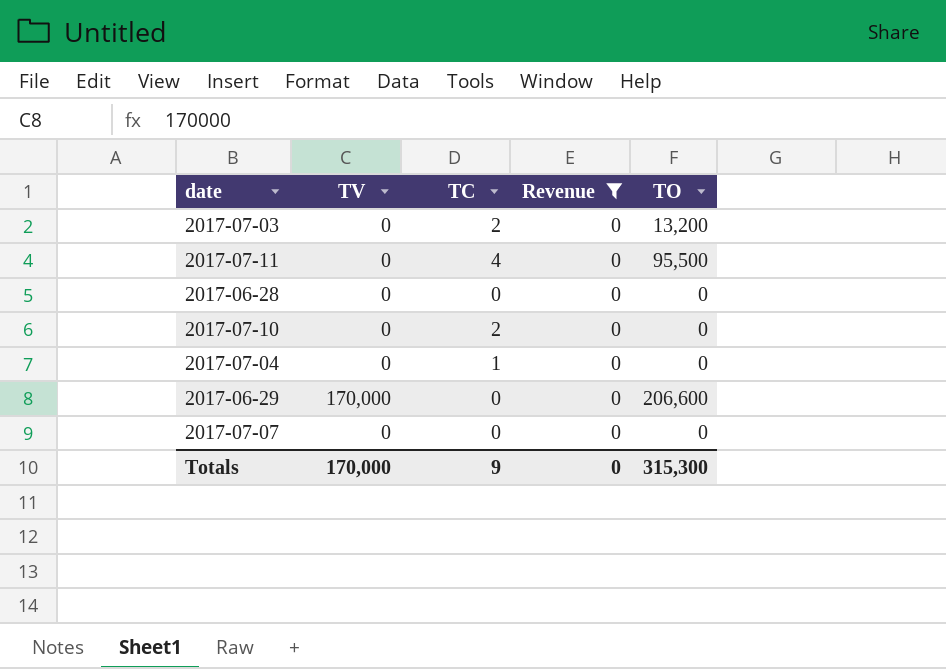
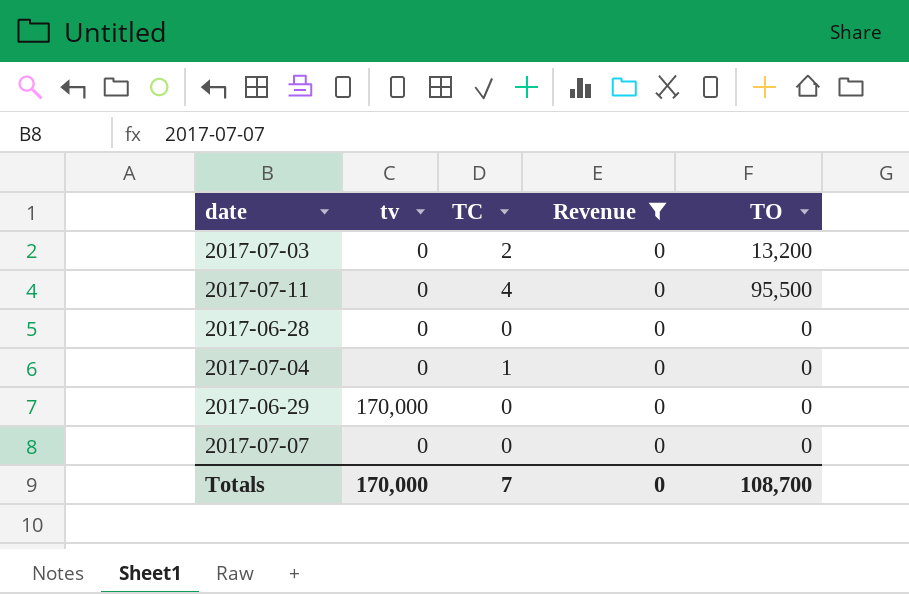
column name: TV -> tv
row 2017-07-10: 0 | 2 | 0 | 0 -> none
2017-06-29 | TO: 206,600 -> 0
Totals | TC: 9 -> 7
Totals | TO: 315,300 -> 108,700

